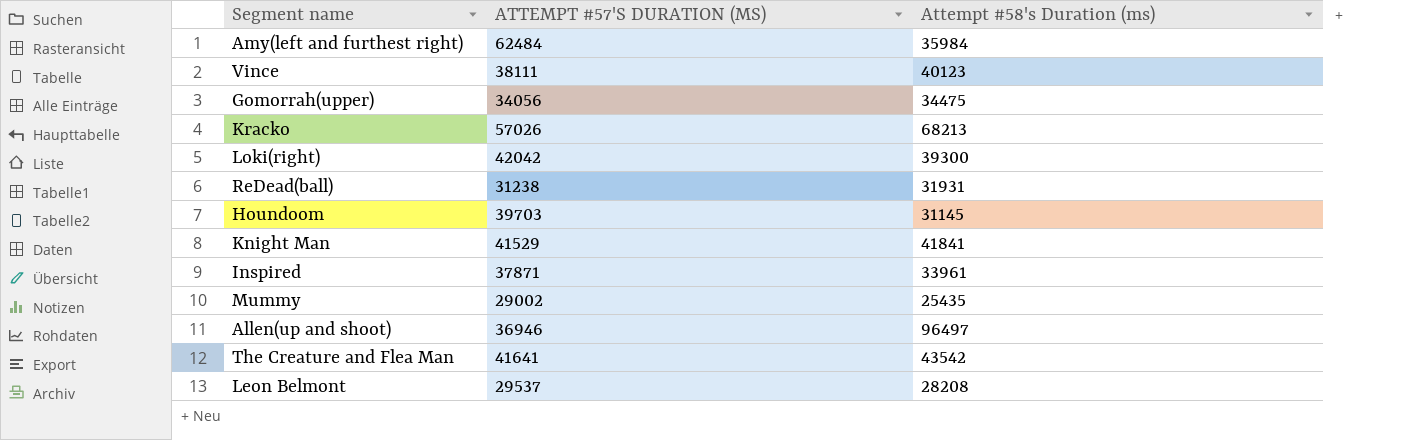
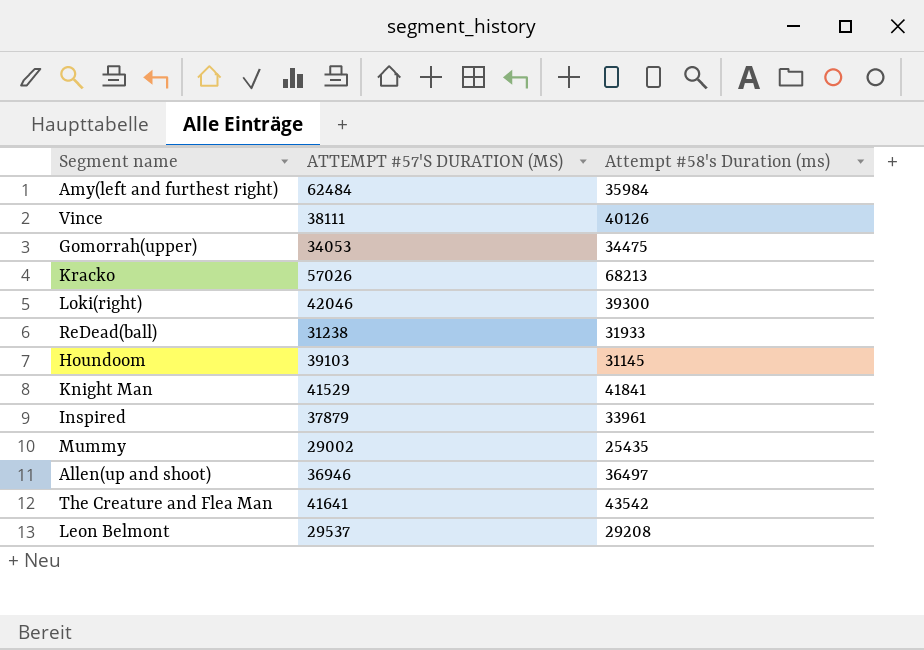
Vince | Attempt #58's Duration (ms): 40123 -> 40126
Gomorrah(upper) | ATTEMPT #57'S DURATION (MS): 34056 -> 34053
Loki(right) | ATTEMPT #57'S DURATION (MS): 42042 -> 42046
ReDead(ball) | Attempt #58's Duration (ms): 31931 -> 31933
Houndoom | ATTEMPT #57'S DURATION (MS): 39703 -> 39103
Inspired | ATTEMPT #57'S DURATION (MS): 37871 -> 37879
Allen(up and shoot) | Attempt #58's Duration (ms): 96497 -> 36497
Leon Belmont | Attempt #58's Duration (ms): 28208 -> 29208

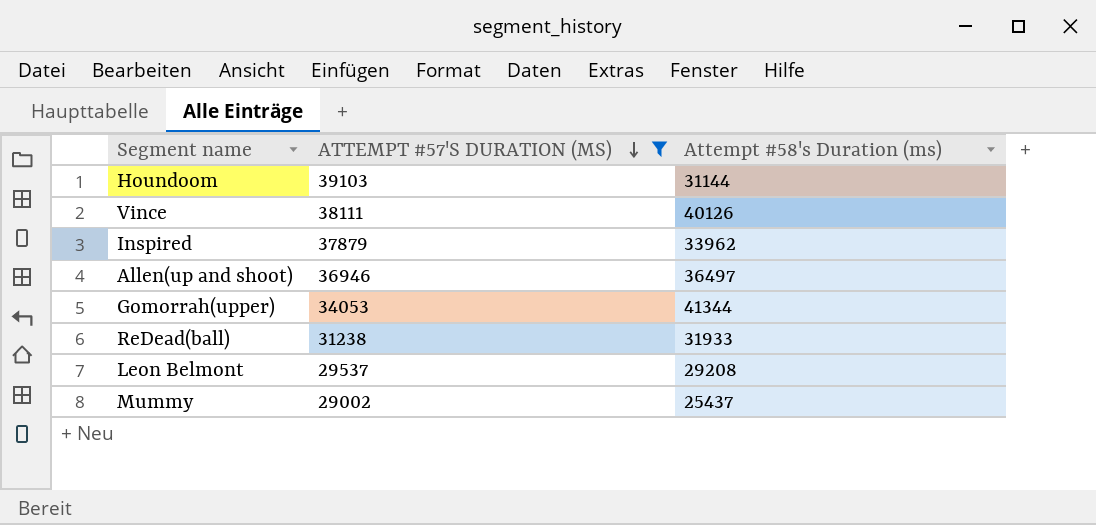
filter: none -> ATTEMPT #57'S DURATION (MS) <= 39103
row order: none -> ATTEMPT #57'S DURATION (MS) descending
Houndoom | Attempt #58's Duration (ms): 31145 -> 31144
Inspired | Attempt #58's Duration (ms): 33961 -> 33962
Gomorrah(upper) | Attempt #58's Duration (ms): 34475 -> 41344
Mummy | Attempt #58's Duration (ms): 25435 -> 25437

